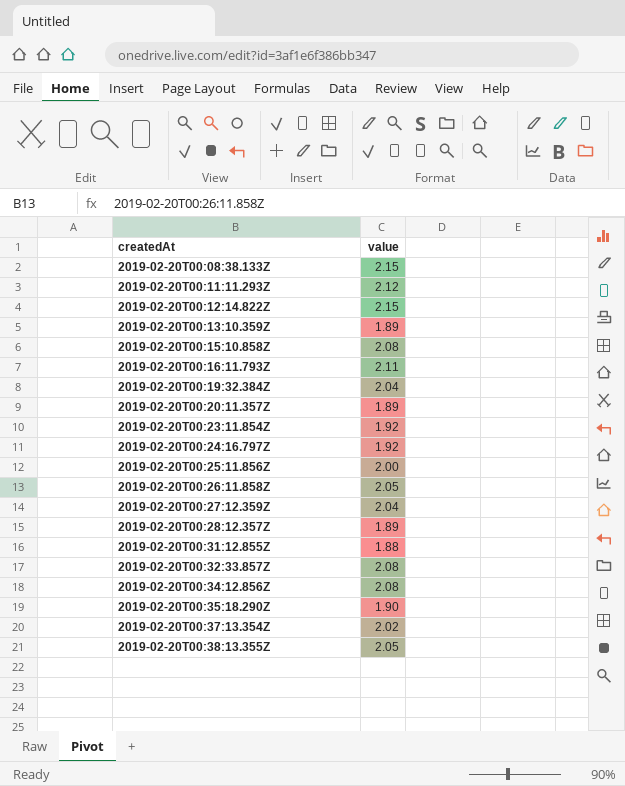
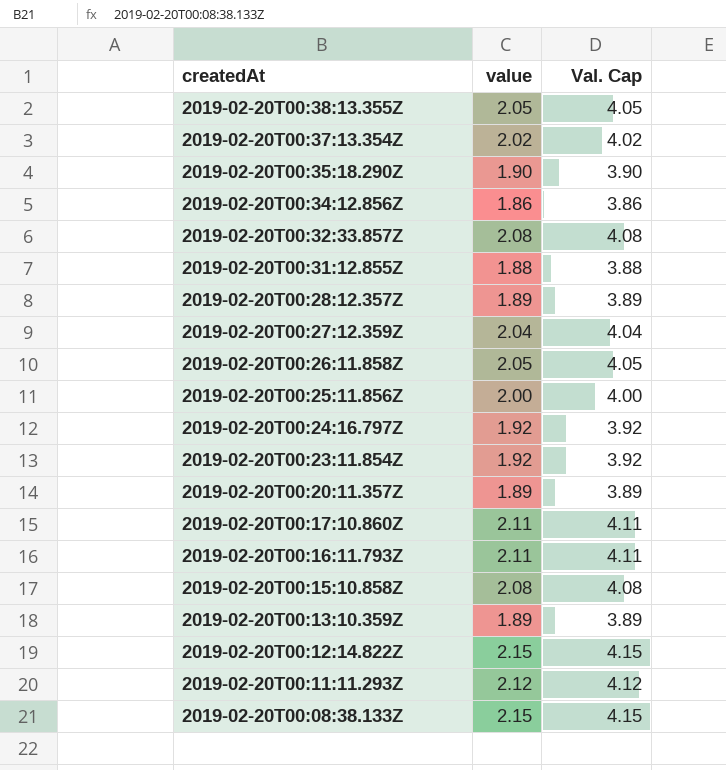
row order: createdAt ascending -> createdAt descending
column Val. Cap | formula: none -> [value] + 2
row 2019-02-20T00:19:32.384Z: 2.04 -> none
2019-02-20T00:34:12.856Z | value: 2.08 -> 1.86
row 2019-02-20T00:17:10.860Z: none -> 2.11 | 4.11

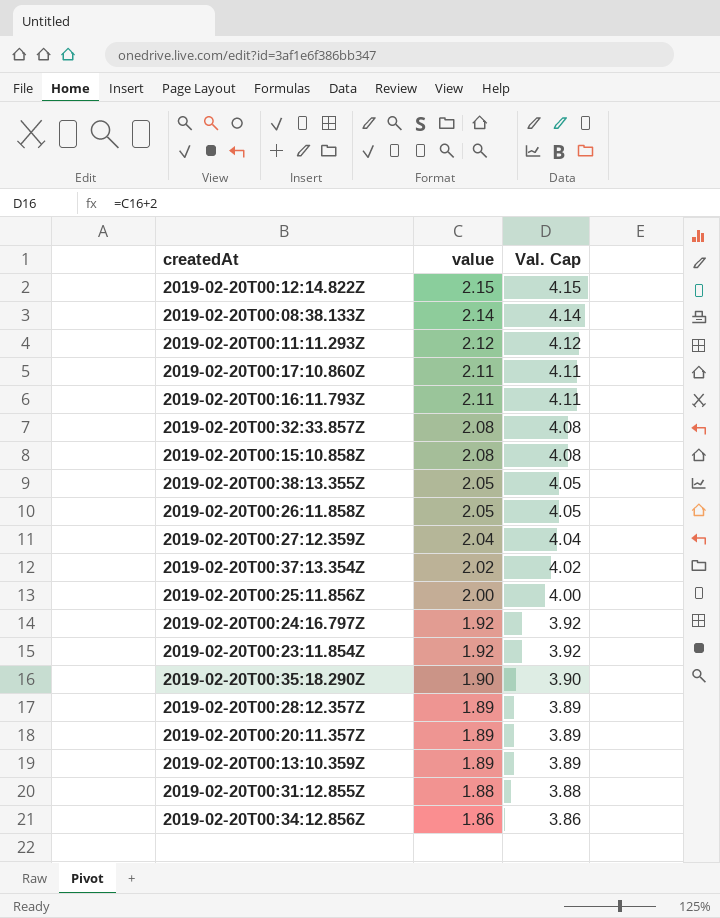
row order: createdAt descending -> value descending
2019-02-20T00:08:38.133Z | value: 2.15 -> 2.14
2019-02-20T00:08:38.133Z | Val. Cap: 4.15 -> 4.14

